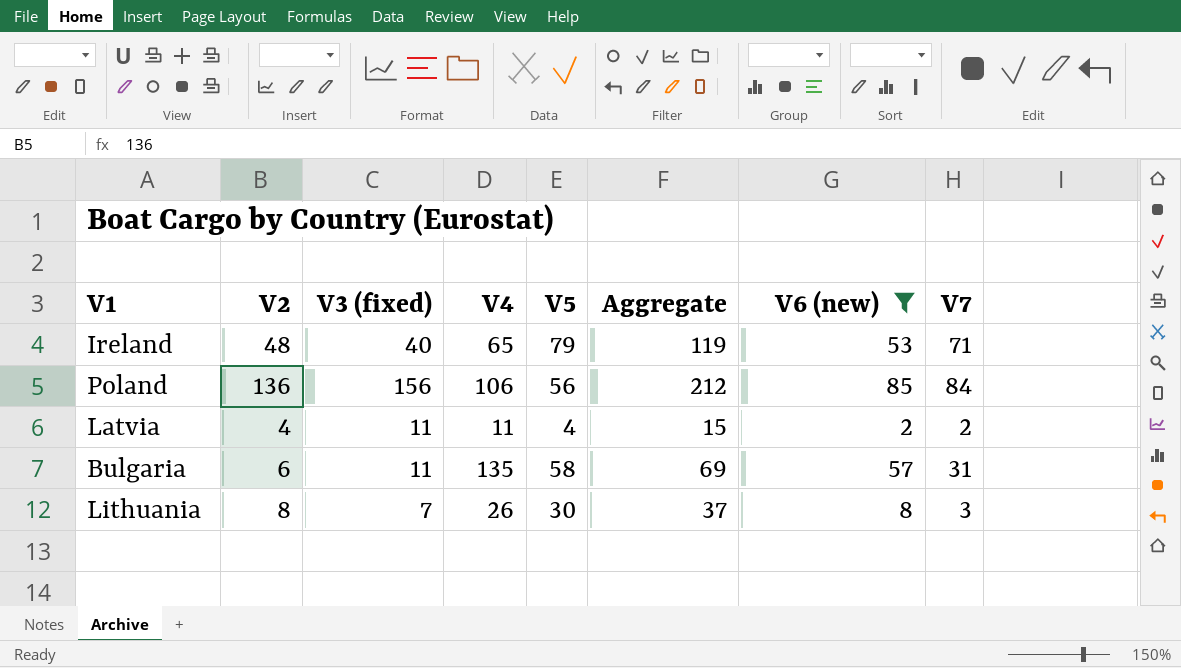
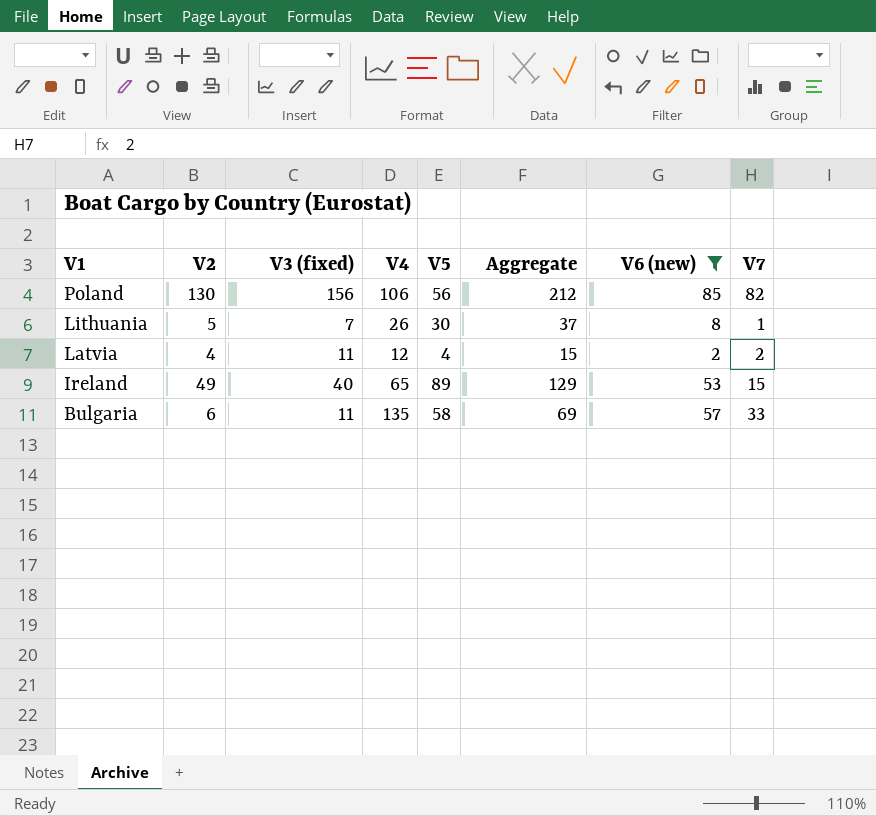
row order: none -> V1 descending
Poland | V2: 136 -> 130
Poland | V7: 84 -> 82
Lithuania | V2: 8 -> 5
Lithuania | V7: 3 -> 1
Latvia | V4: 11 -> 12
Ireland | V2: 48 -> 49
Ireland | V5: 79 -> 89
Ireland | Aggregate: 119 -> 129
Ireland | V7: 71 -> 15
Bulgaria | V7: 31 -> 33

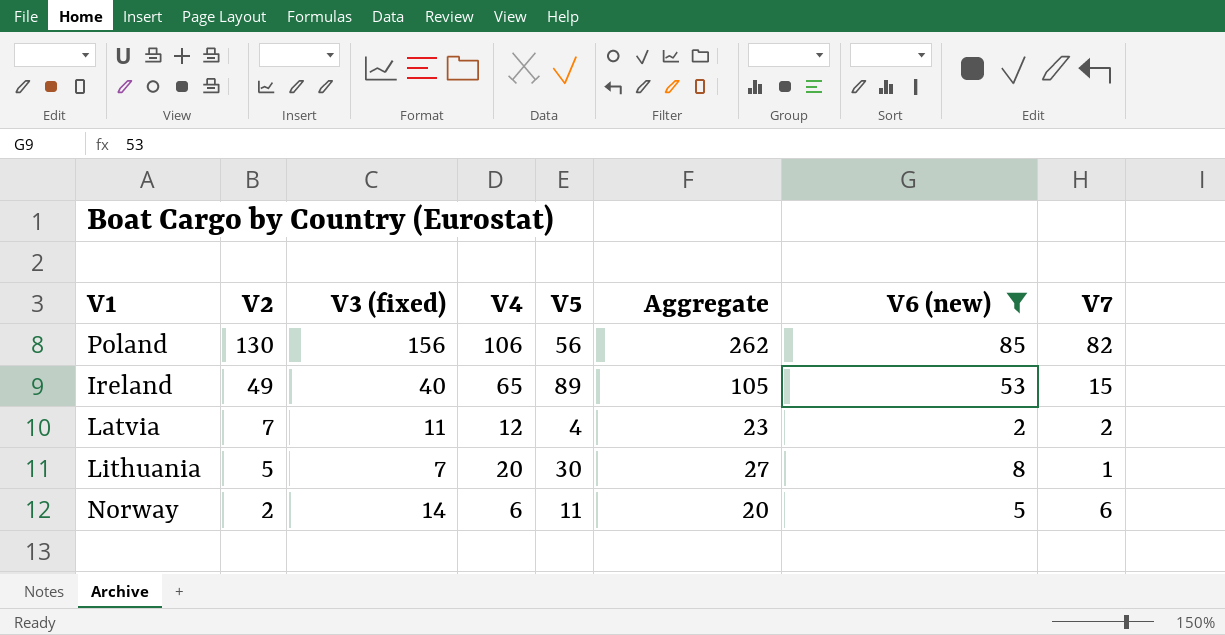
row order: V1 descending -> V2 descending
column Aggregate | formula: [V3 (fixed)] + [V5] -> [V3 (fixed)] + [V4]
row Bulgaria: 6 | 11 | 135 | 58 | 69 | 57 | 33 -> none
Latvia | V2: 4 -> 7
Lithuania | V4: 26 -> 20
row Norway: none -> 2 | 14 | 6 | 11 | 20 | 5 | 6

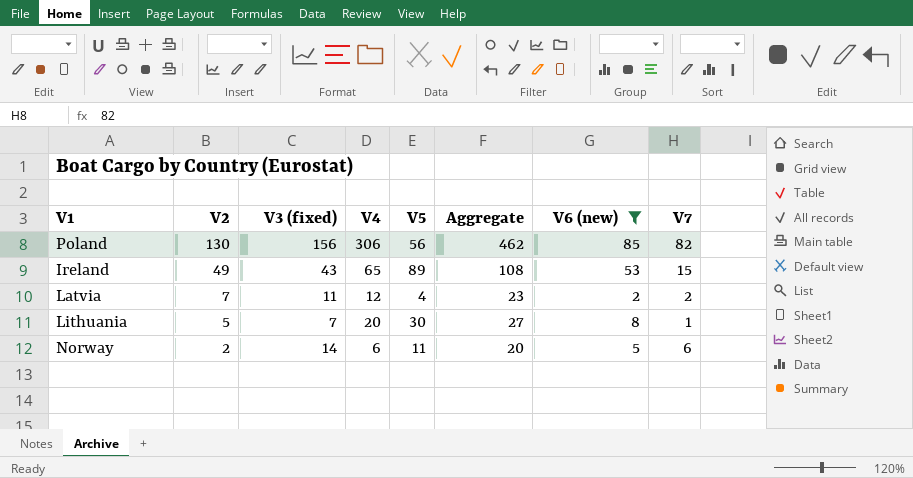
Poland | V4: 106 -> 306
Poland | Aggregate: 262 -> 462
Ireland | V3 (fixed): 40 -> 43
Ireland | Aggregate: 105 -> 108

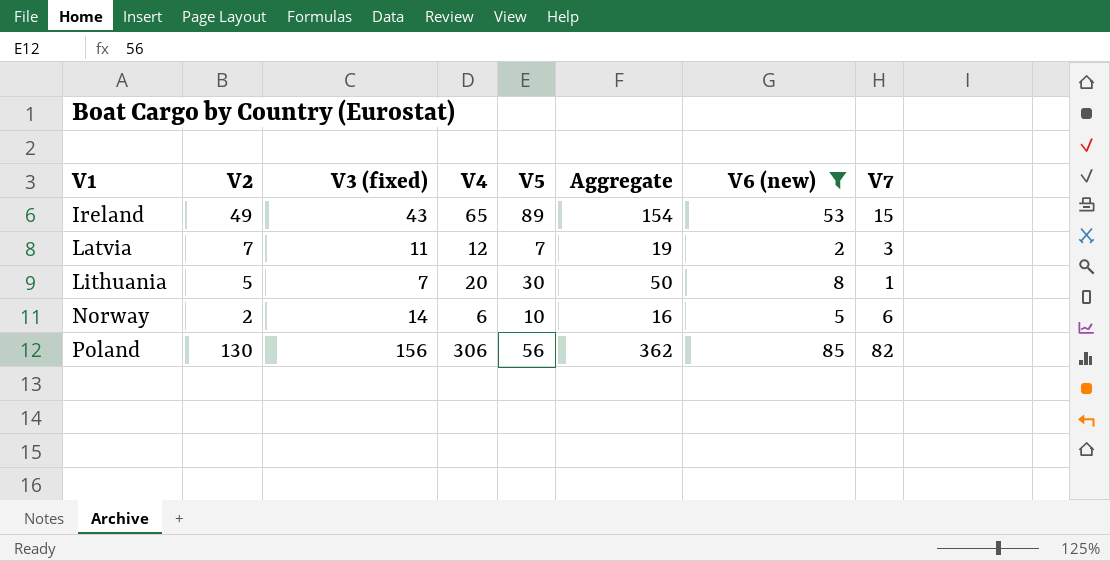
row order: V2 descending -> V1 ascending
column Aggregate | formula: [V3 (fixed)] + [V4] -> [V4] + [V5]
Latvia | V5: 4 -> 7
Latvia | V7: 2 -> 3
Norway | V5: 11 -> 10

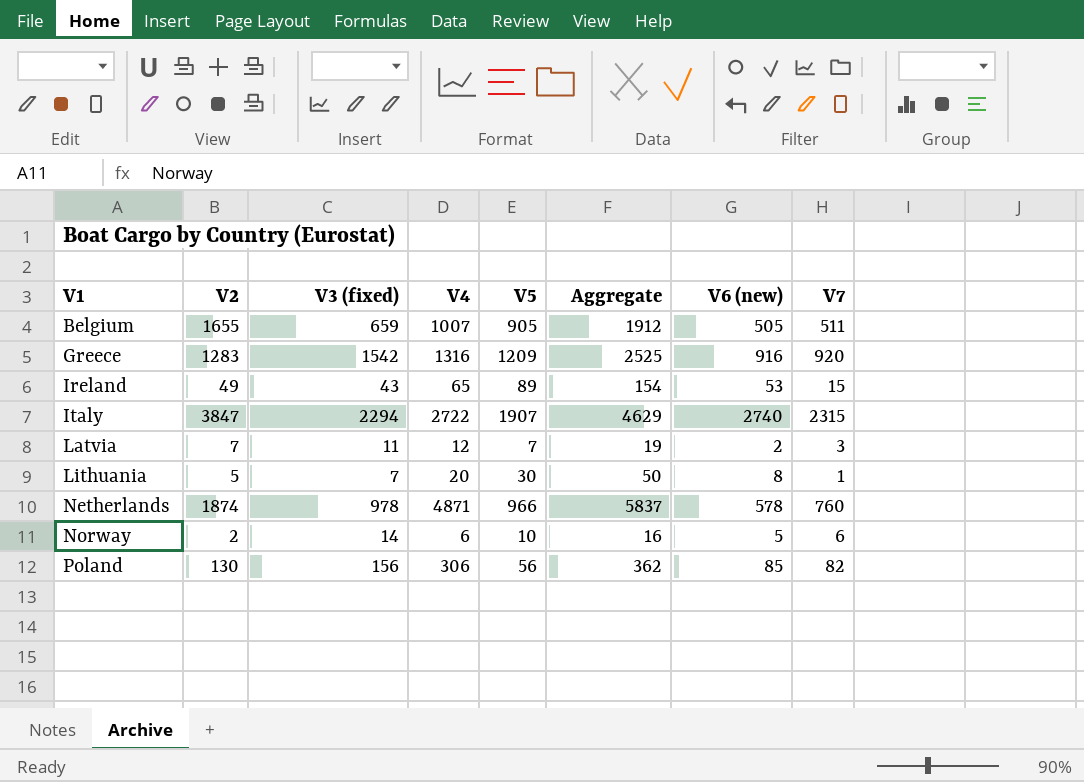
filter: V6 (new) <= 85 -> none

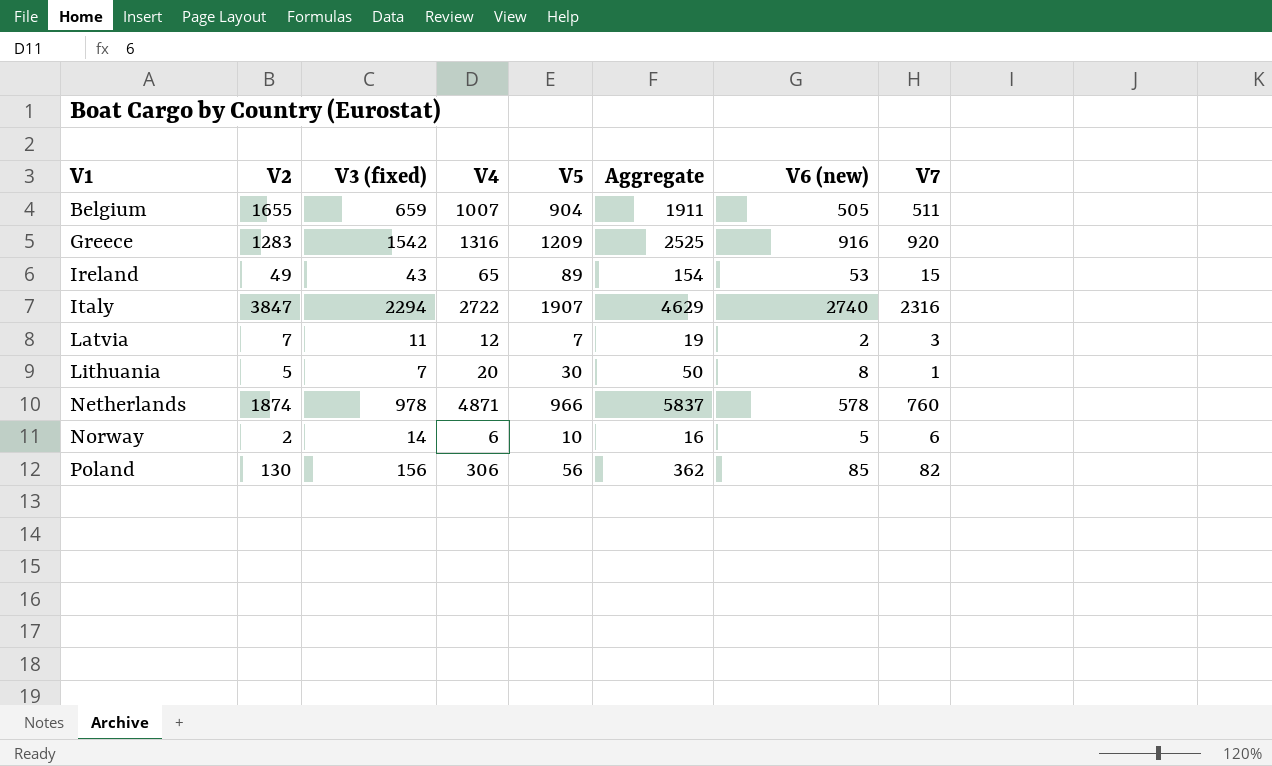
Belgium | V5: 905 -> 904
Belgium | Aggregate: 1912 -> 1911
Italy | V7: 2315 -> 2316

